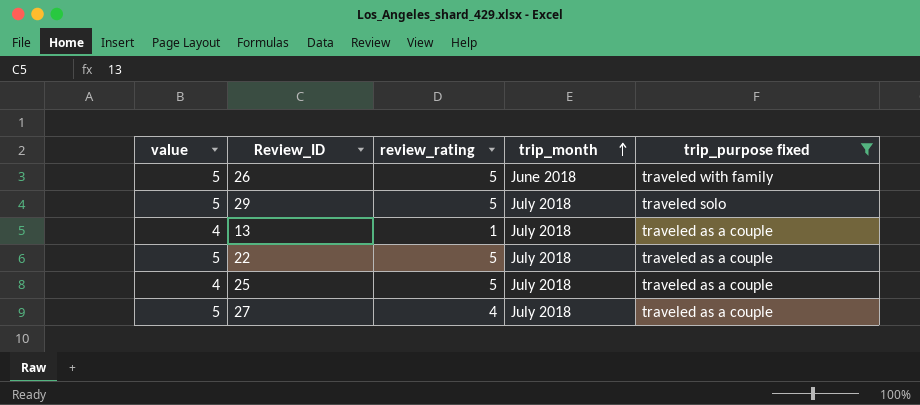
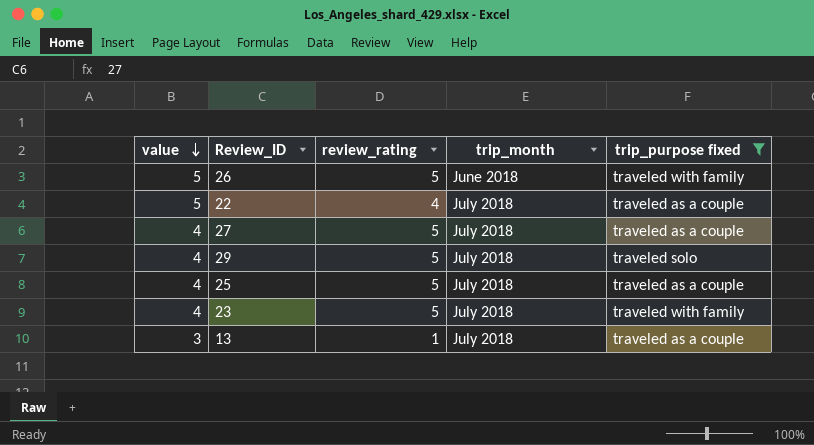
row order: trip_month ascending -> value descending
22 | review_rating: 5 -> 4
27 | value: 5 -> 4
27 | review_rating: 4 -> 5
29 | value: 5 -> 4
row 23: none -> 4 | 5 | July 2018 | traveled with family
13 | value: 4 -> 3

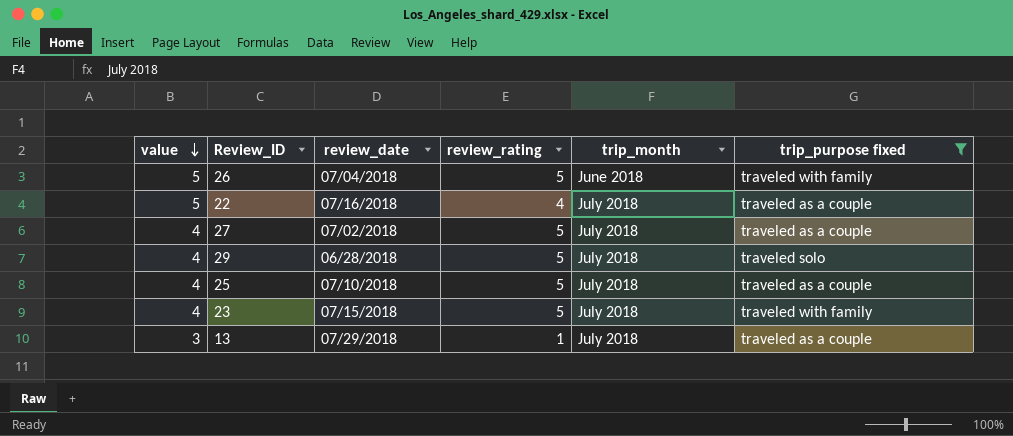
column review_date | position: none -> 3

